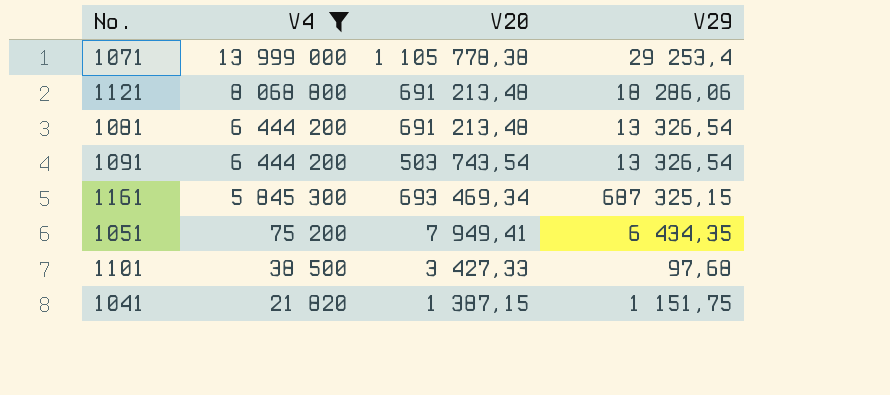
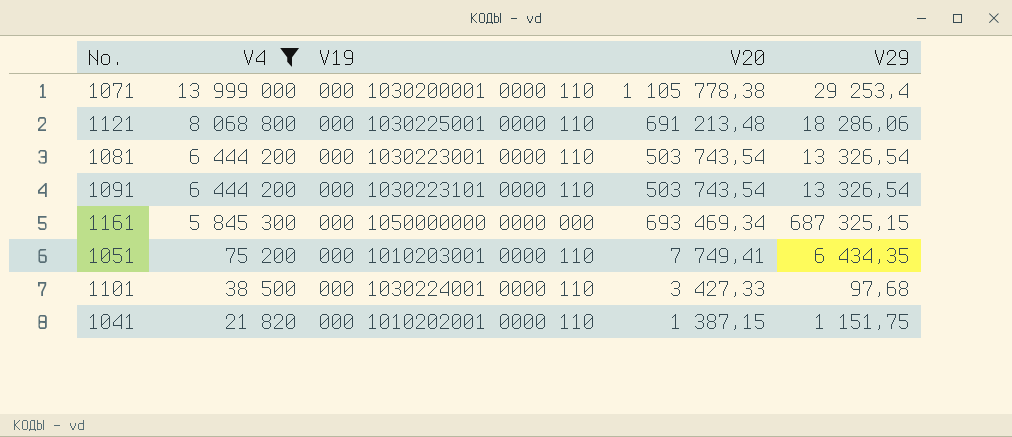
column V19 | position: none -> 3
1081 | V20: 691 213,48 -> 503 743,54
1051 | V20: 7 949,41 -> 7 749,41

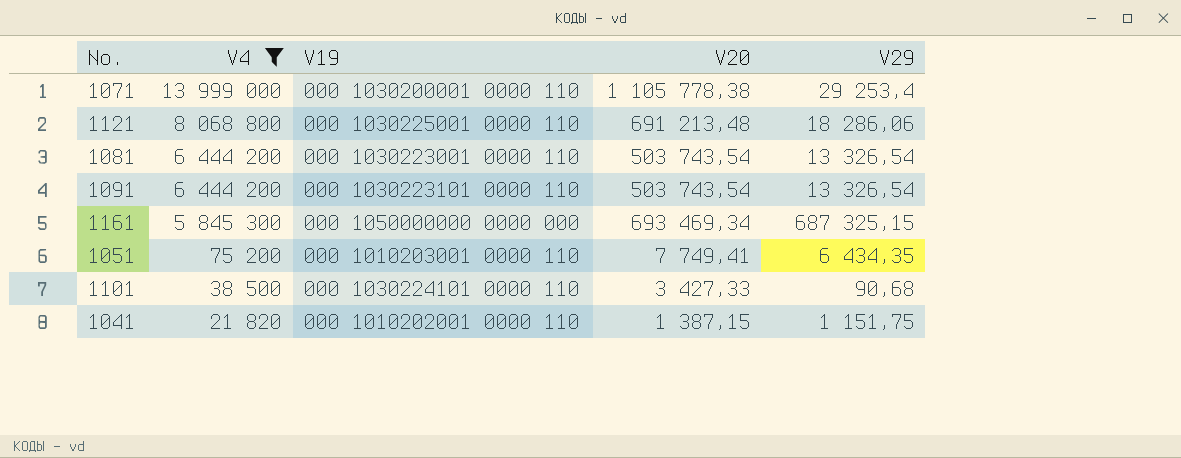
1101 | V19: 000 1030224001 0000 110 -> 000 1030224101 0000 110
1101 | V29: 97,68 -> 90,68

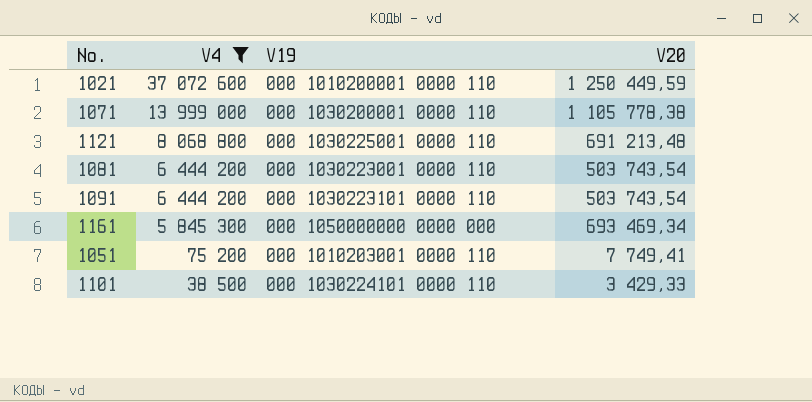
column V29 | position: 5 -> none
row 1041: 21 820 | 000 1010202001 0000 110 | 1 387,15 | 1 151,75 -> none
row 1021: none -> 37 072 600 | 000 1010200001 0000 110 | 1 250 449,59
1101 | V20: 3 427,33 -> 3 429,33

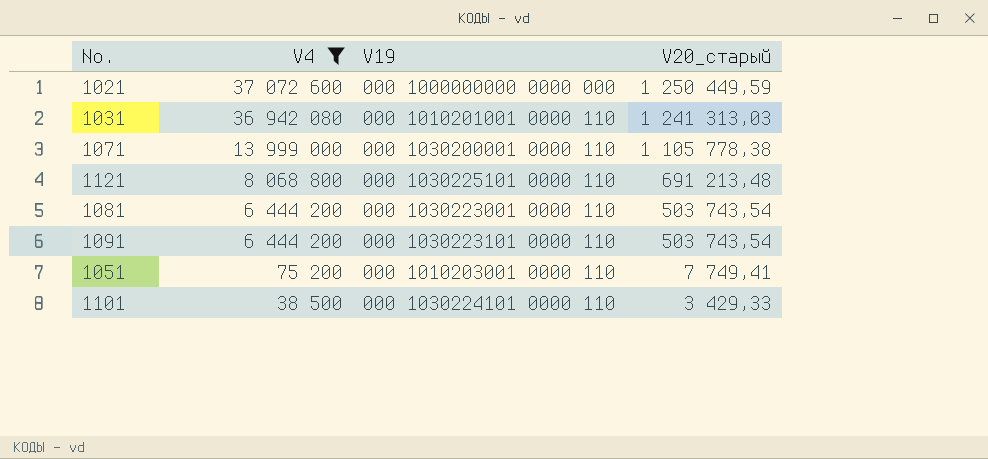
column name: V20 -> V20_старый
row 1161: 5 845 300 | 000 1050000000 0000 000 | 693 469,34 -> none
1021 | V19: 000 1010200001 0000 110 -> 000 1000000000 0000 000
row 1031: none -> 36 942 080 | 000 1010201001 0000 110 | 1 241 313,03
1121 | V19: 000 1030225001 0000 110 -> 000 1030225101 0000 110

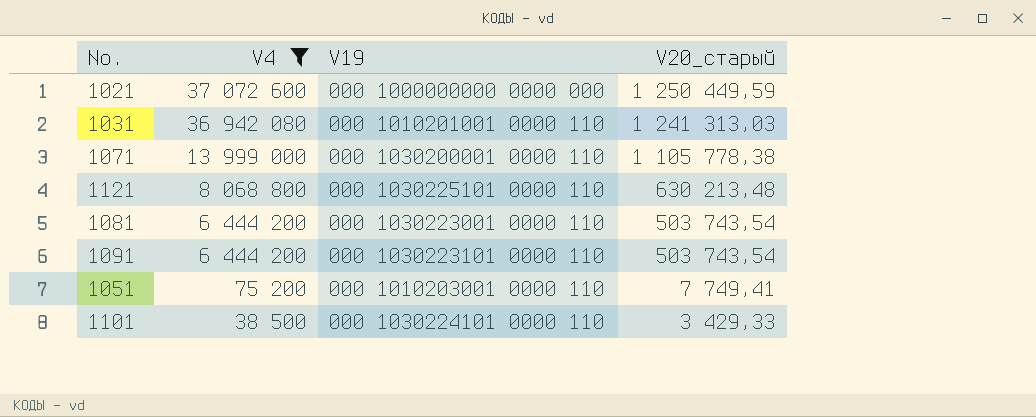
1121 | V20_старый: 691 213,48 -> 630 213,48

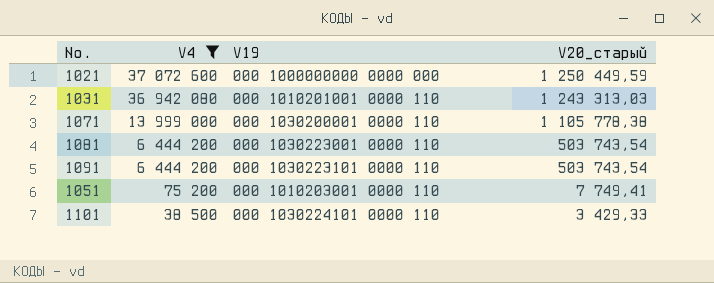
row 1121: 8 068 800 | 000 1030225101 0000 110 | 630 213,48 -> none
1031 | V20_старый: 1 241 313,03 -> 1 243 313,03

